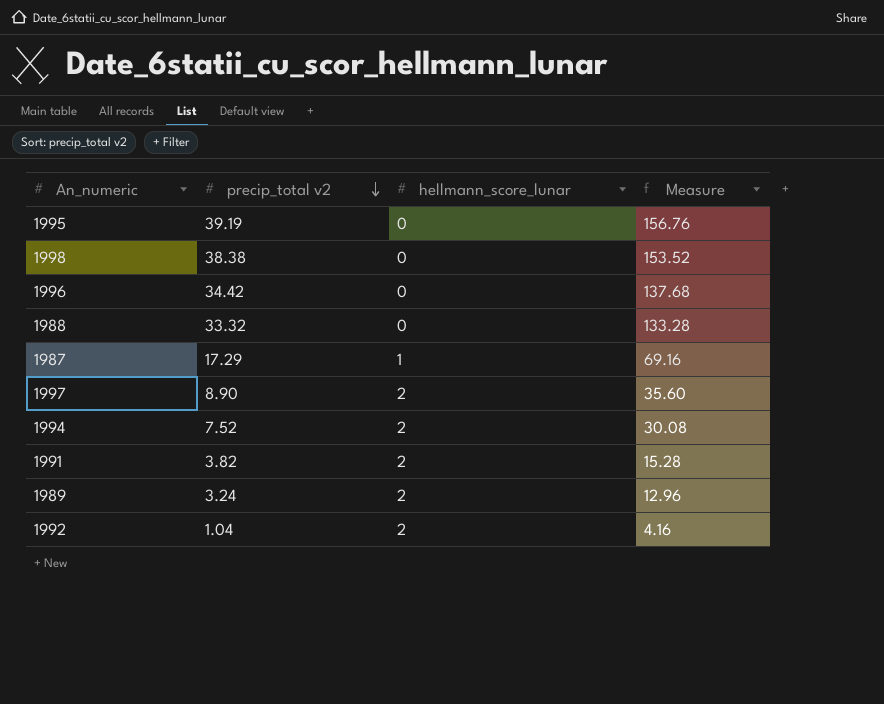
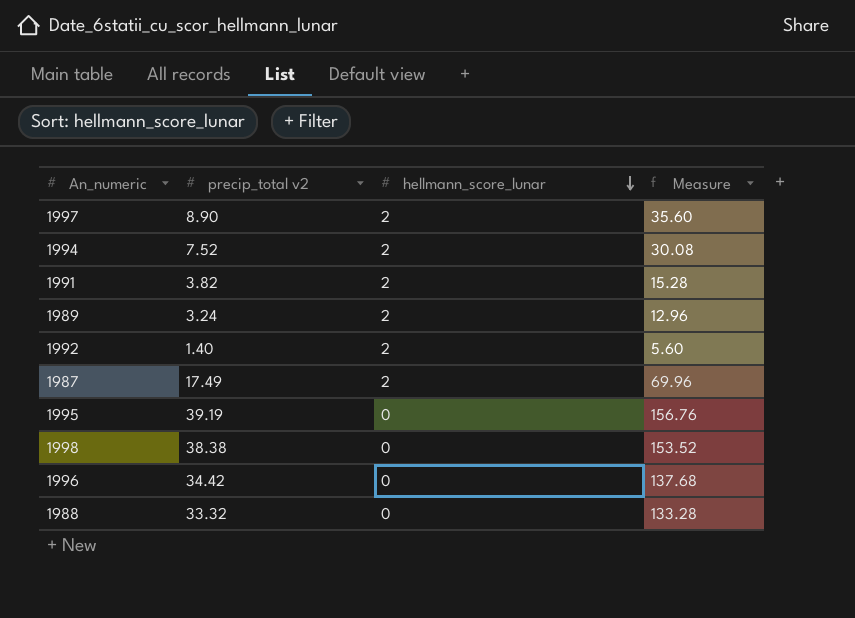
row order: precip_total v2 descending -> hellmann_score_lunar descending
1992 | precip_total v2: 1.04 -> 1.40
1992 | Measure: 4.16 -> 5.60
1987 | precip_total v2: 17.29 -> 17.49
1987 | hellmann_score_lunar: 1 -> 2
1987 | Measure: 69.16 -> 69.96

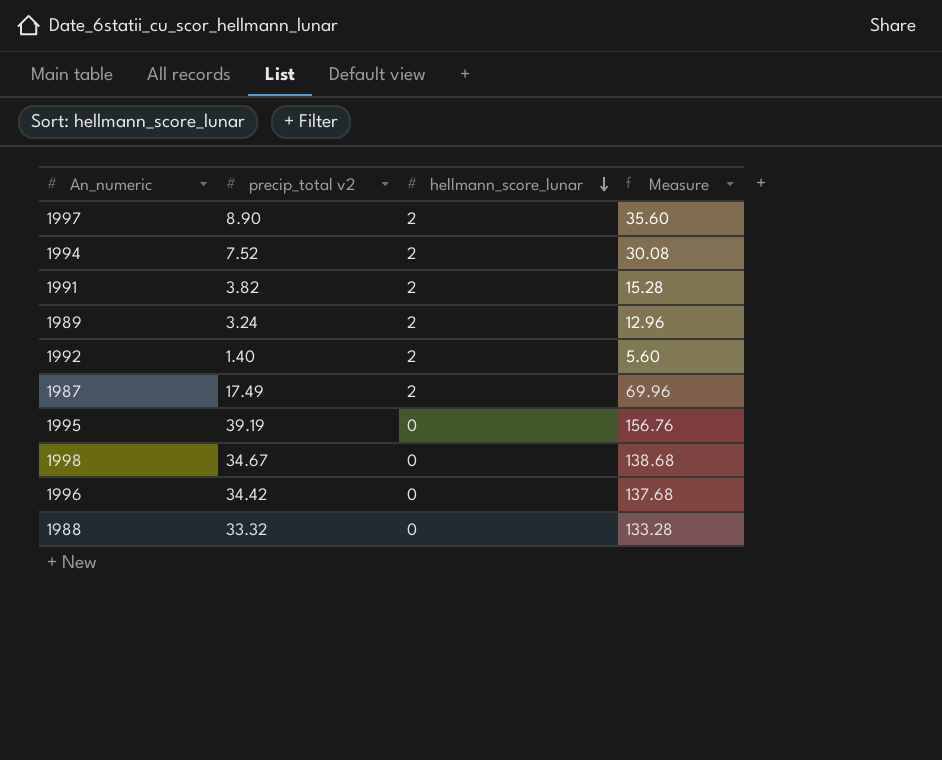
1998 | precip_total v2: 38.38 -> 34.67
1998 | Measure: 153.52 -> 138.68

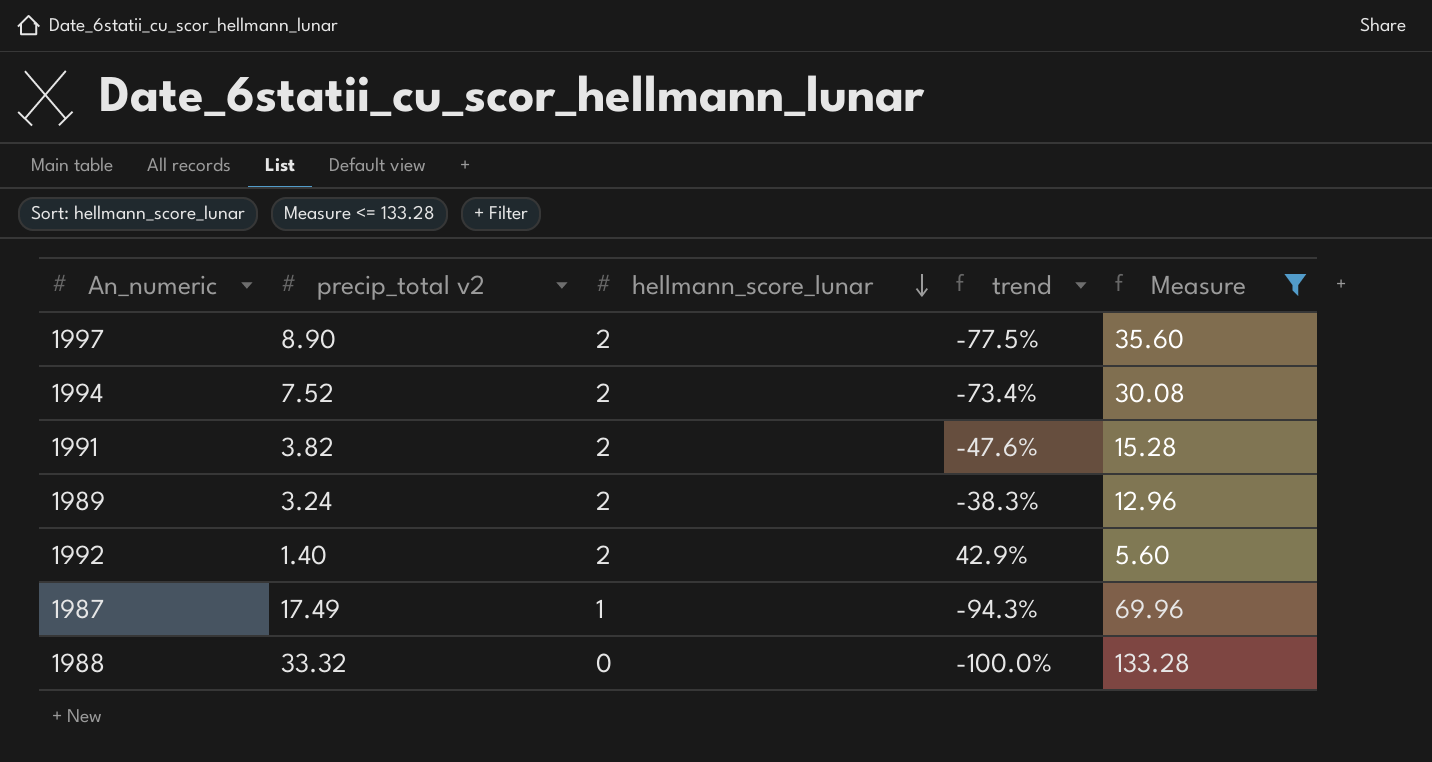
filter: none -> Measure <= 133.28
column trend | formula: none -> ([hellmann_score_lunar] - [precip_total v2]) / [precip_total v2]
1987 | hellmann_score_lunar: 2 -> 1

